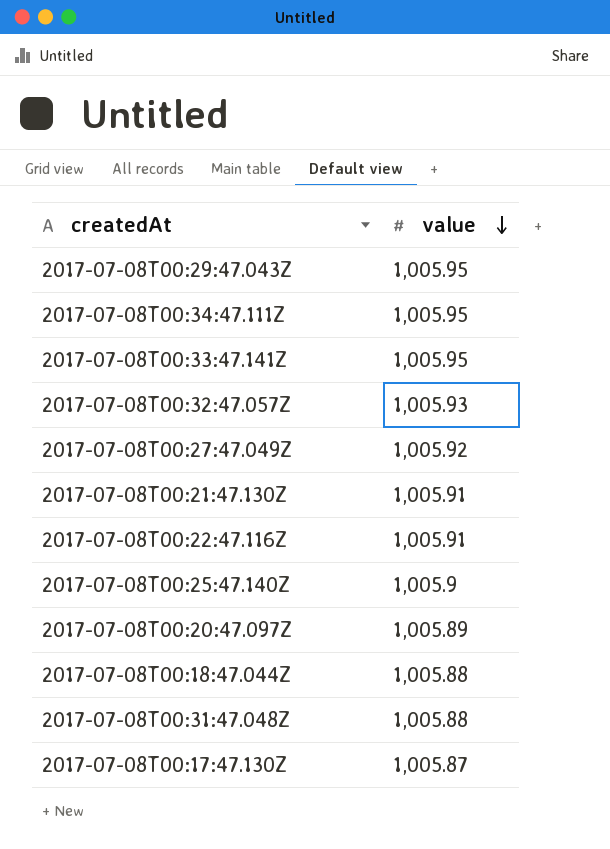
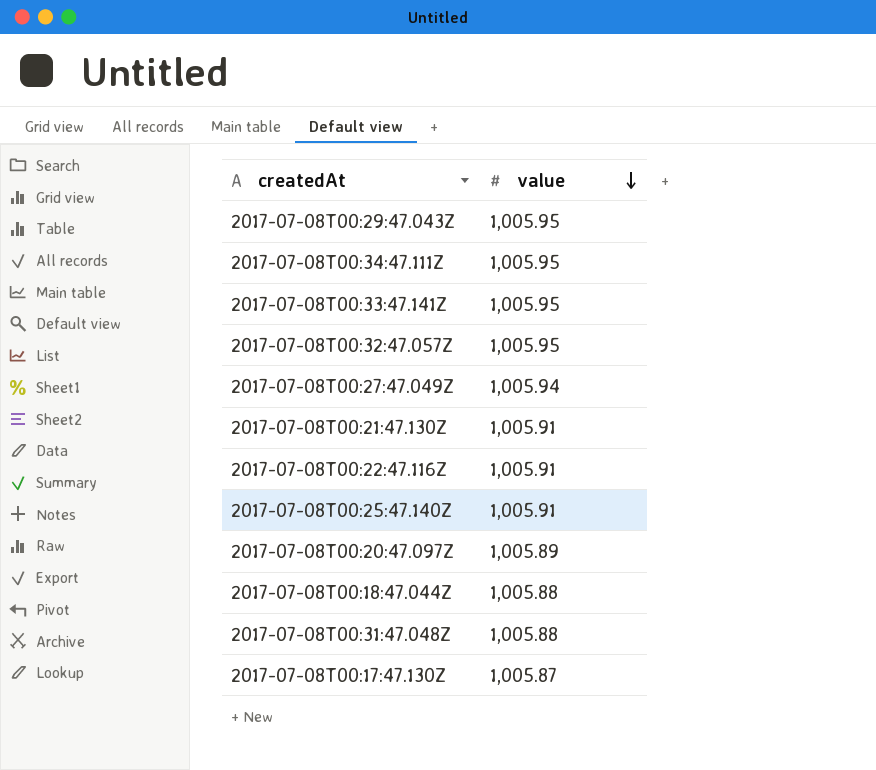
2017-07-08T00:32:47.057Z | value: 1,005.93 -> 1,005.95
2017-07-08T00:27:47.049Z | value: 1,005.92 -> 1,005.94
2017-07-08T00:25:47.140Z | value: 1,005.9 -> 1,005.91

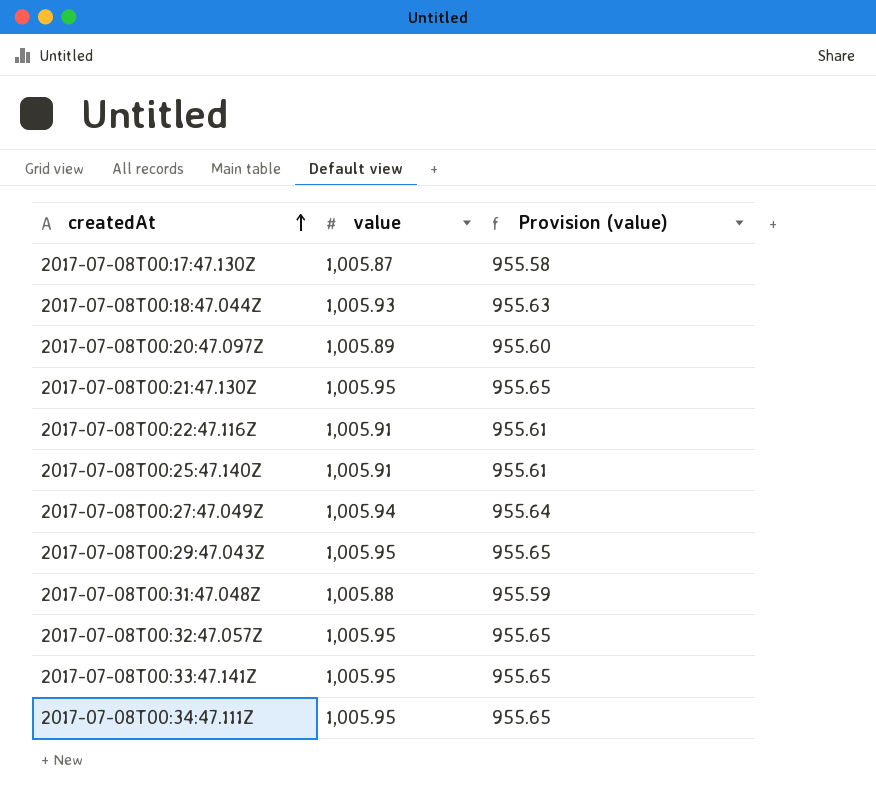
row order: value descending -> createdAt ascending
column Provision (value) | formula: none -> [value] * 0.95
2017-07-08T00:18:47.044Z | value: 1,005.88 -> 1,005.93
2017-07-08T00:21:47.130Z | value: 1,005.91 -> 1,005.95

